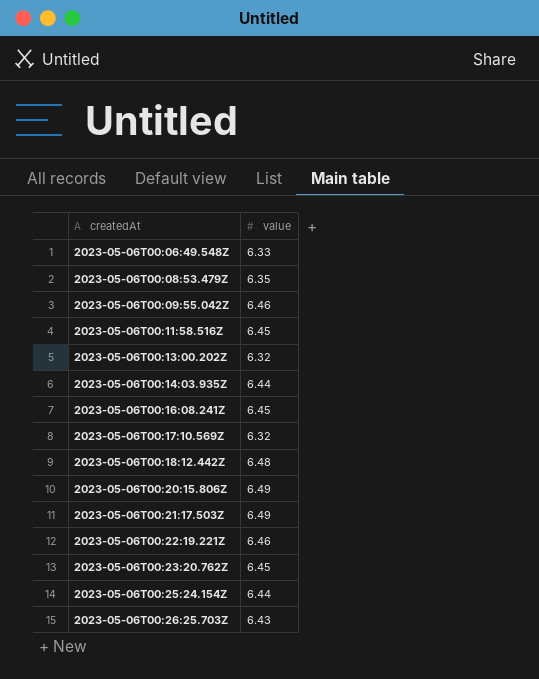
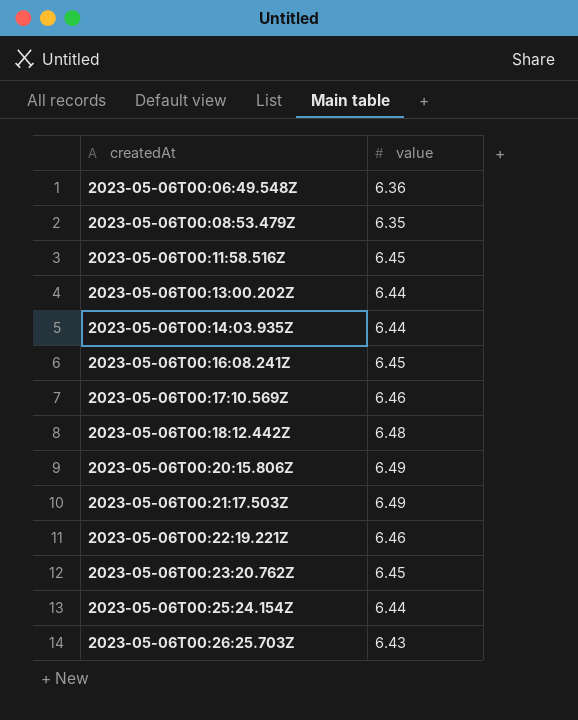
row 2023-05-06T00:09:55.042Z: 6.46 -> none
2023-05-06T00:06:49.548Z | value: 6.33 -> 6.36
2023-05-06T00:13:00.202Z | value: 6.32 -> 6.44
2023-05-06T00:17:10.569Z | value: 6.32 -> 6.46

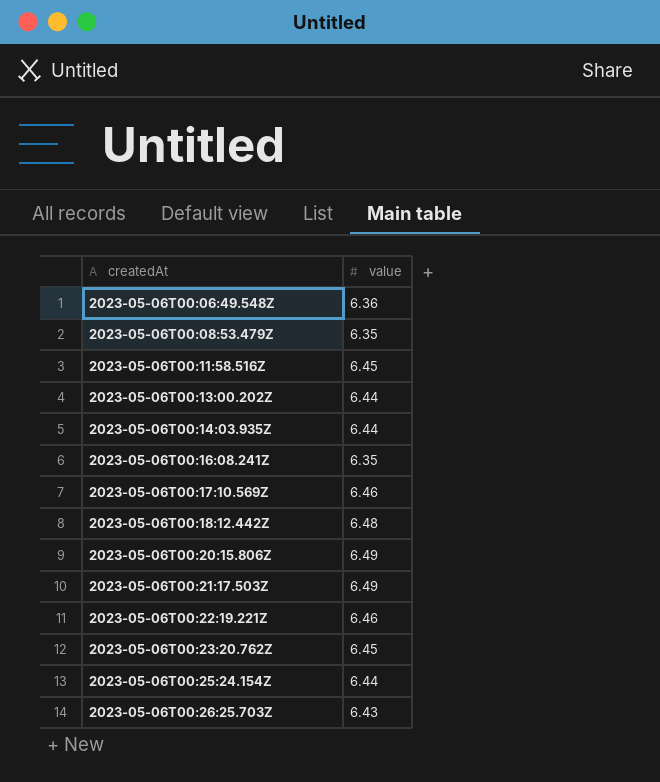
2023-05-06T00:16:08.241Z | value: 6.45 -> 6.35

